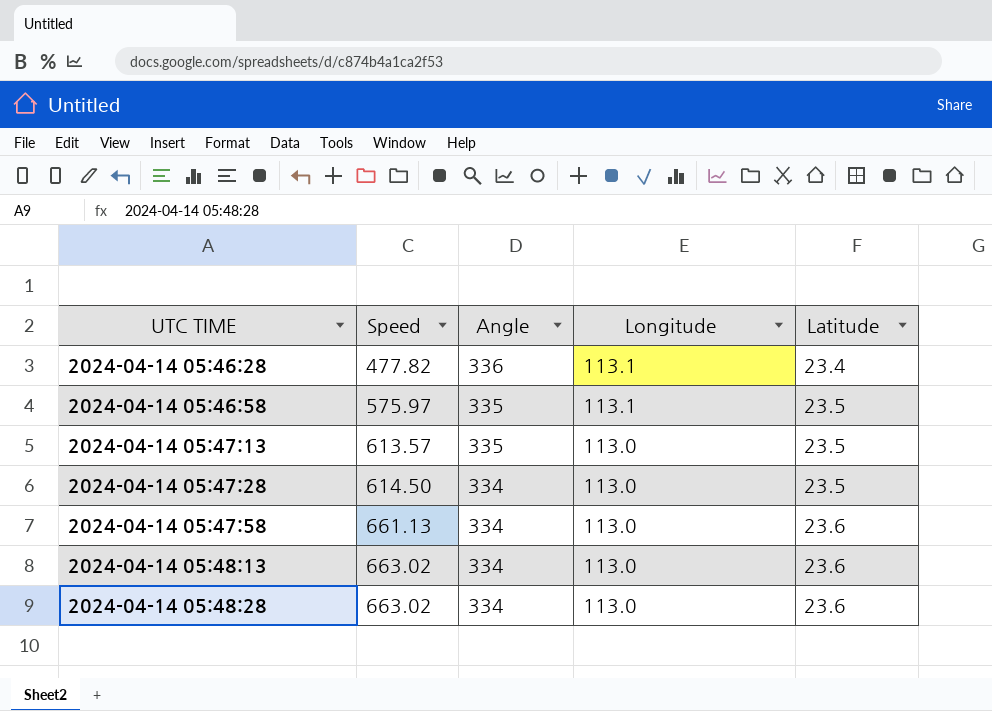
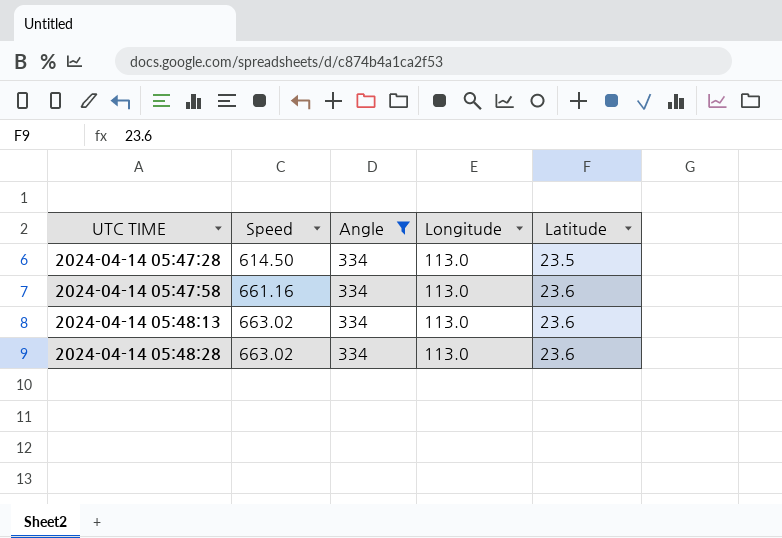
filter: none -> Angle = 334
2024-04-14 05:47:58 | Speed: 661.13 -> 661.16

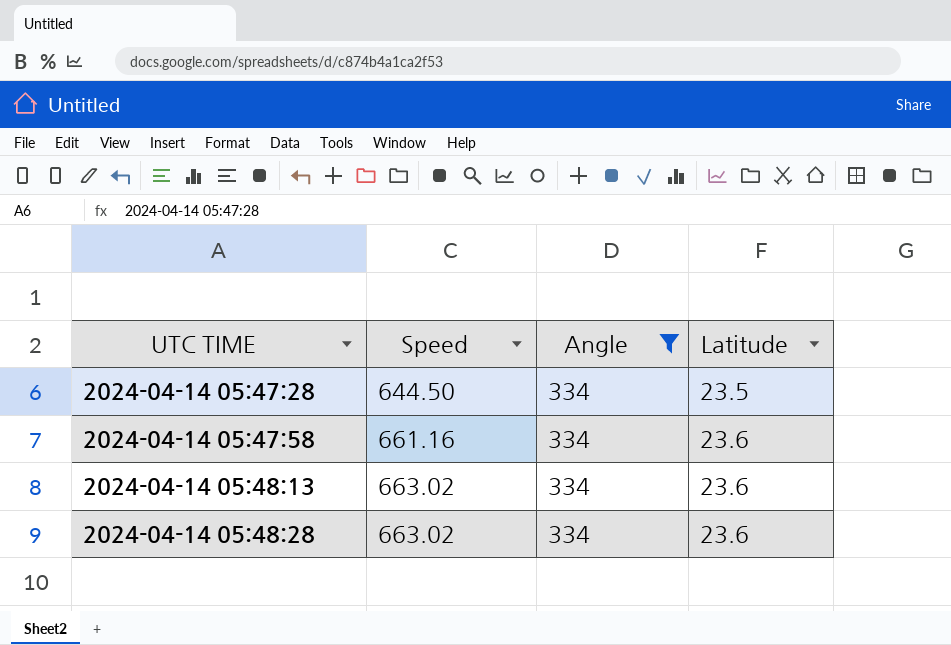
column Longitude | position: 4 -> none
2024-04-14 05:47:28 | Speed: 614.50 -> 644.50

